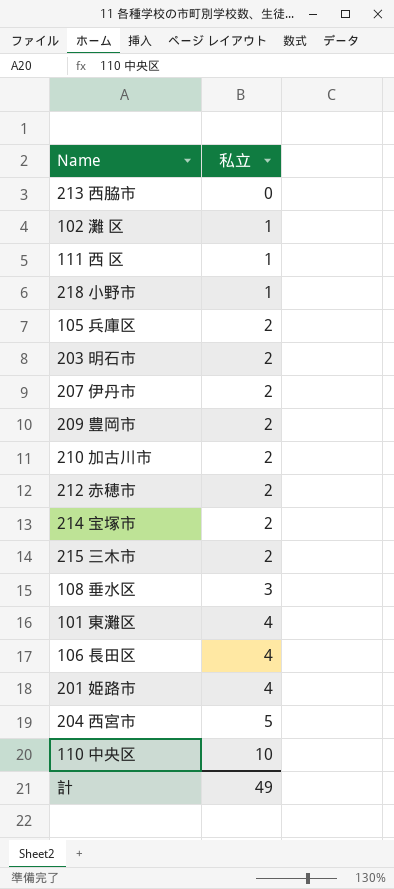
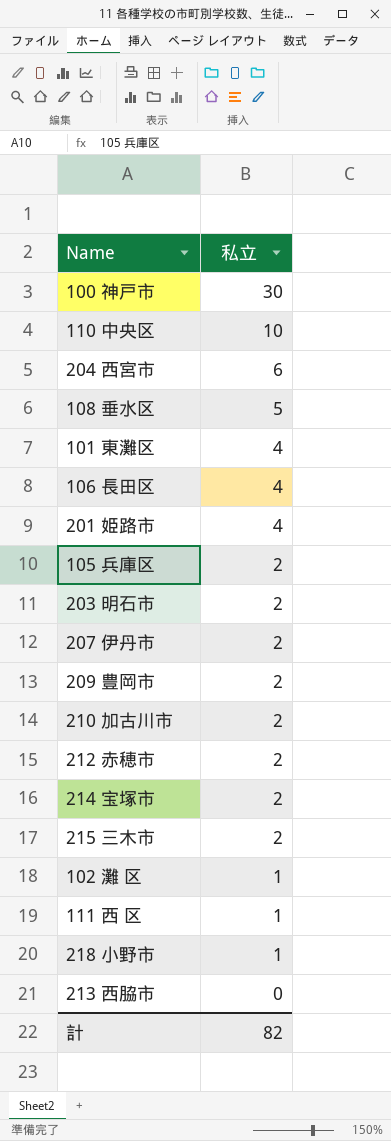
row order: 私立 ascending -> 私立 descending
row 100 神戸市: none -> 30
204 西宮市 | 私立: 5 -> 6
108 垂水区 | 私立: 3 -> 5
計 | 私立: 49 -> 82

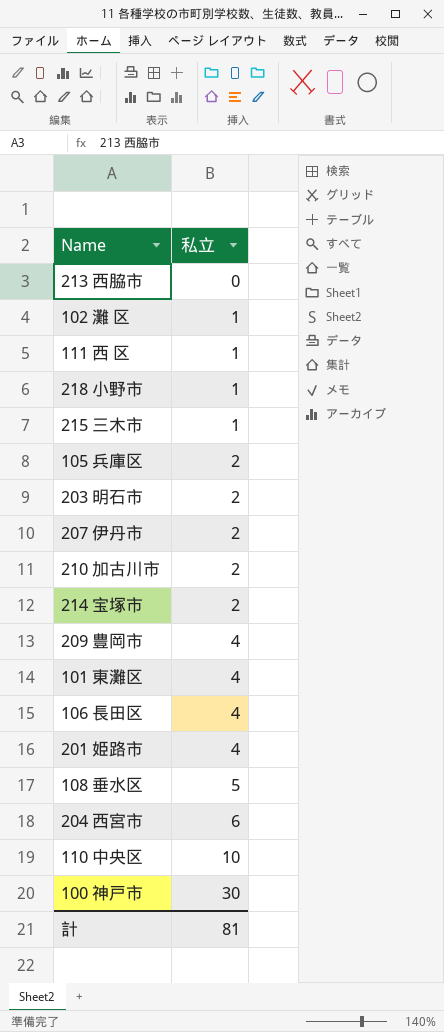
row order: 私立 descending -> 私立 ascending
row 212 赤穂市: 2 -> none
215 三木市 | 私立: 2 -> 1
209 豊岡市 | 私立: 2 -> 4
計 | 私立: 82 -> 81

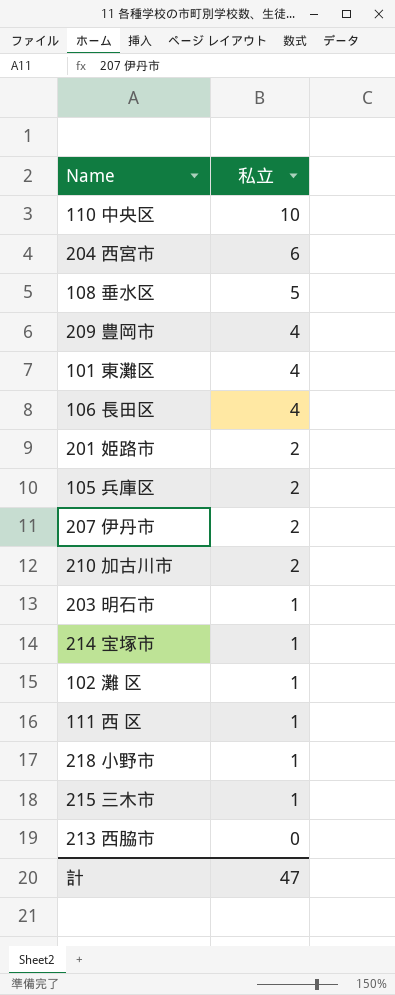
row order: 私立 ascending -> 私立 descending
row 100 神戸市: 30 -> none
201 姫路市 | 私立: 4 -> 2
203 明石市 | 私立: 2 -> 1
214 宝塚市 | 私立: 2 -> 1
計 | 私立: 81 -> 47

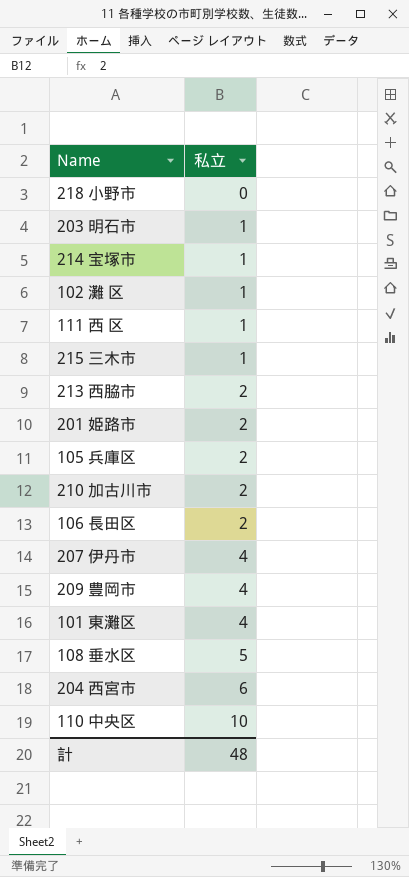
row order: 私立 descending -> 私立 ascending
218 小野市 | 私立: 1 -> 0
213 西脇市 | 私立: 0 -> 2
106 長田区 | 私立: 4 -> 2
207 伊丹市 | 私立: 2 -> 4
計 | 私立: 47 -> 48

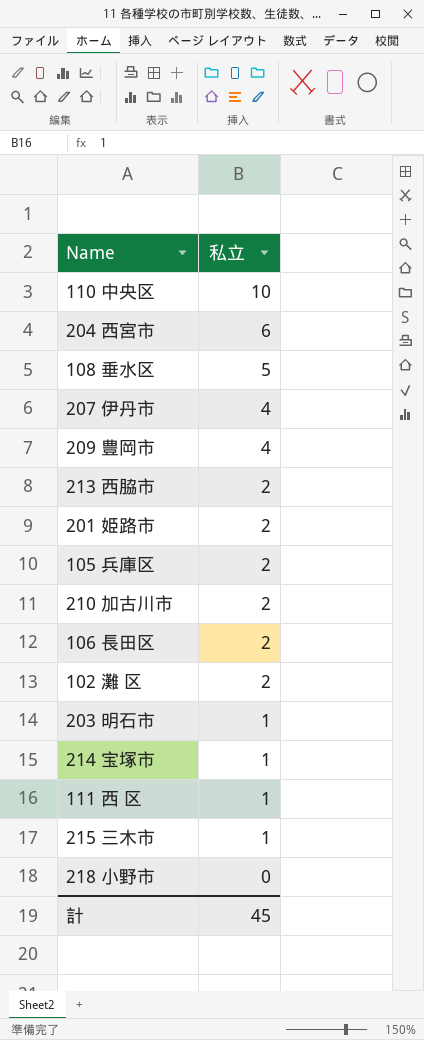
row order: 私立 ascending -> 私立 descending
row 101 東灘区: 4 -> none
102 灘 区 | 私立: 1 -> 2
計 | 私立: 48 -> 45

